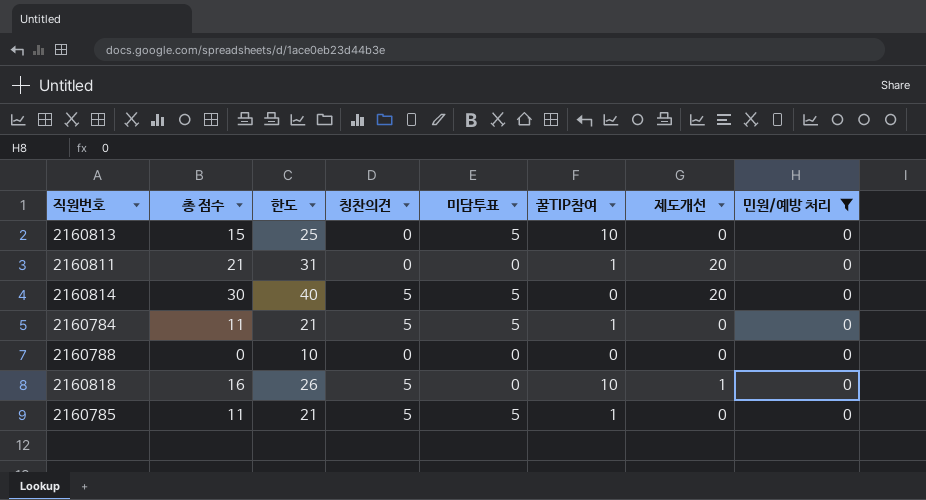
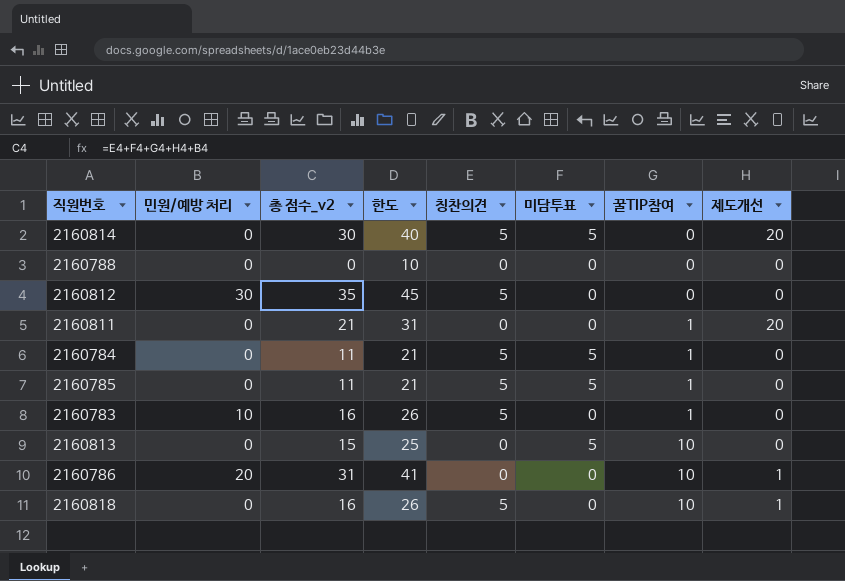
filter: 민원/예방 처리 = 0 -> none
row order: none -> 꿀TIP참여 ascending
column 민원/예방 처리 | position: 8 -> 2
column name: 총 점수 -> 총 점수_v2

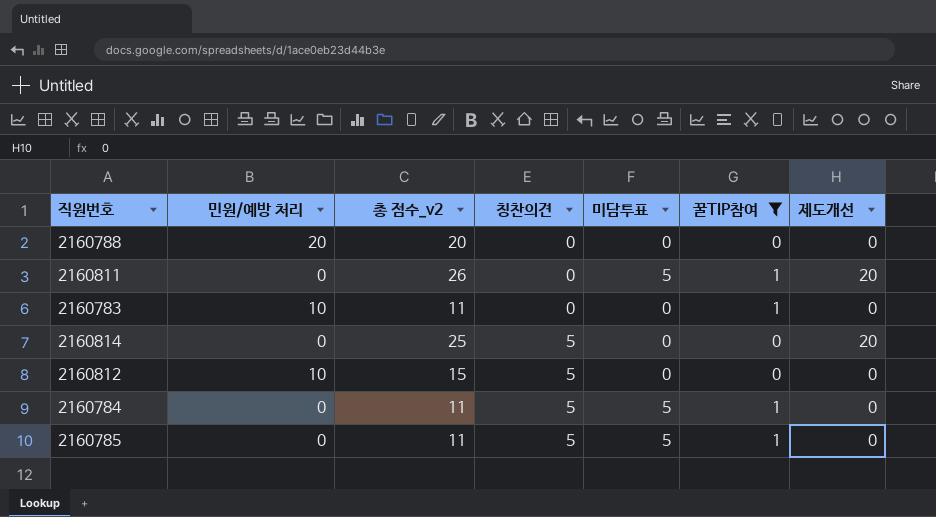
filter: none -> 꿀TIP참여 != 10
row order: 꿀TIP참여 ascending -> 칭찬의견 ascending
column 한도 | formula: [총 점수_v2] + 10 -> none
2160788 | 민원/예방 처리: 0 -> 20
2160788 | 총 점수_v2: 0 -> 20
2160811 | 총 점수_v2: 21 -> 26
2160811 | 미담투표: 0 -> 5
2160783 | 총 점수_v2: 16 -> 11
2160783 | 칭찬의견: 5 -> 0
2160814 | 총 점수_v2: 30 -> 25
2160814 | 미담투표: 5 -> 0
2160812 | 민원/예방 처리: 30 -> 10
2160812 | 총 점수_v2: 35 -> 15

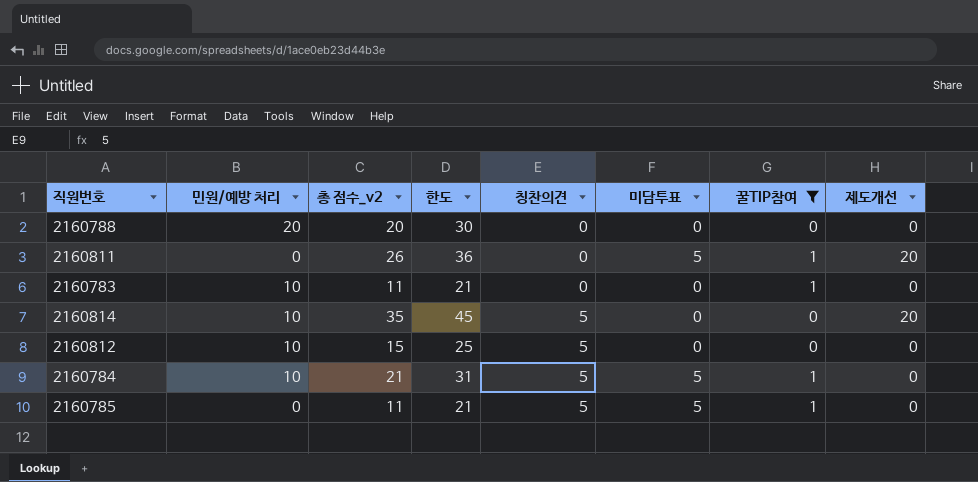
column 한도 | formula: none -> [총 점수_v2] + 10
2160814 | 민원/예방 처리: 0 -> 10
2160814 | 총 점수_v2: 25 -> 35
2160784 | 민원/예방 처리: 0 -> 10
2160784 | 총 점수_v2: 11 -> 21

